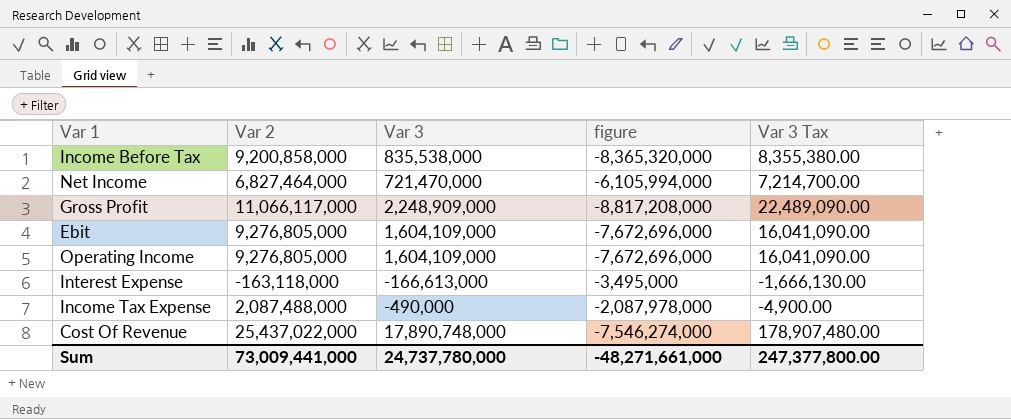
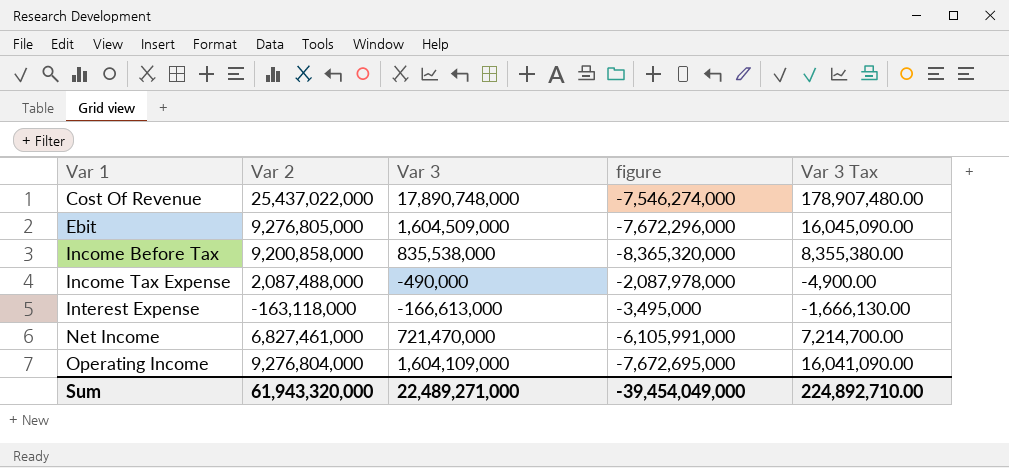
row order: none -> Var 1 ascending
row Gross Profit: 11,066,117,000 | 2,248,909,000 | -8,817,208,000 | 22,489,090.00 -> none
Ebit | Var 3: 1,604,109,000 -> 1,604,509,000
Ebit | figure: -7,672,696,000 -> -7,672,296,000
Ebit | Var 3 Tax: 16,041,090.00 -> 16,045,090.00
Net Income | Var 2: 6,827,464,000 -> 6,827,461,000
Net Income | figure: -6,105,994,000 -> -6,105,991,000
Operating Income | Var 2: 9,276,805,000 -> 9,276,804,000
Operating Income | figure: -7,672,696,000 -> -7,672,695,000
Sum | Var 2: 73,009,441,000 -> 61,943,320,000
Sum | Var 3: 24,737,780,000 -> 22,489,271,000
Sum | figure: -48,271,661,000 -> -39,454,049,000
Sum | Var 3 Tax: 247,377,800.00 -> 224,892,710.00

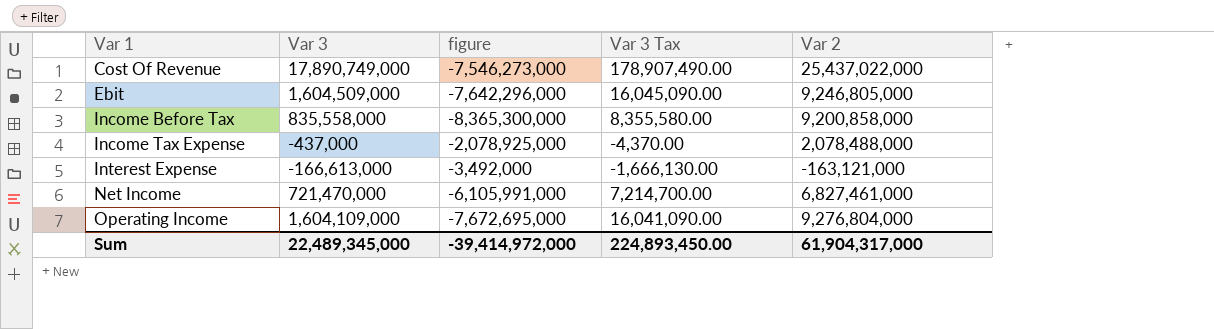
column Var 2 | position: 2 -> 5
Cost Of Revenue | Var 3: 17,890,748,000 -> 17,890,749,000
Cost Of Revenue | figure: -7,546,274,000 -> -7,546,273,000
Cost Of Revenue | Var 3 Tax: 178,907,480.00 -> 178,907,490.00
Ebit | figure: -7,672,296,000 -> -7,642,296,000
Ebit | Var 2: 9,276,805,000 -> 9,246,805,000
Income Before Tax | Var 3: 835,538,000 -> 835,558,000
Income Before Tax | figure: -8,365,320,000 -> -8,365,300,000
Income Before Tax | Var 3 Tax: 8,355,380.00 -> 8,355,580.00
Income Tax Expense | Var 3: -490,000 -> -437,000
Income Tax Expense | figure: -2,087,978,000 -> -2,078,925,000
Income Tax Expense | Var 3 Tax: -4,900.00 -> -4,370.00
Income Tax Expense | Var 2: 2,087,488,000 -> 2,078,488,000
Interest Expense | figure: -3,495,000 -> -3,492,000
Interest Expense | Var 2: -163,118,000 -> -163,121,000
Sum | Var 3: 22,489,271,000 -> 22,489,345,000
Sum | figure: -39,454,049,000 -> -39,414,972,000
Sum | Var 3 Tax: 224,892,710.00 -> 224,893,450.00
Sum | Var 2: 61,943,320,000 -> 61,904,317,000

